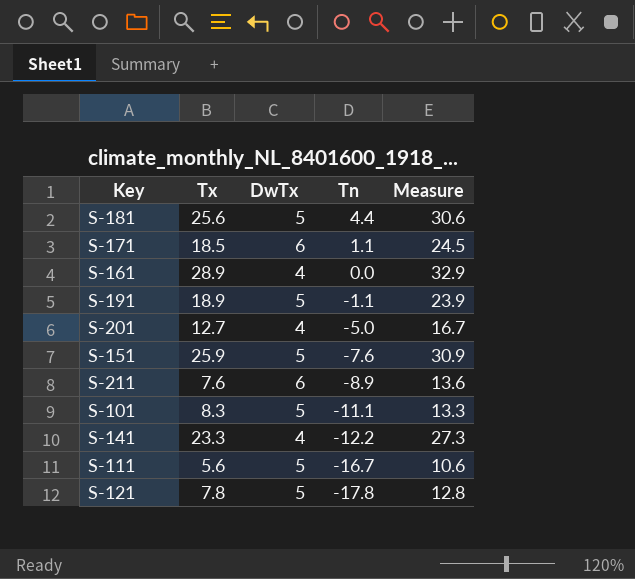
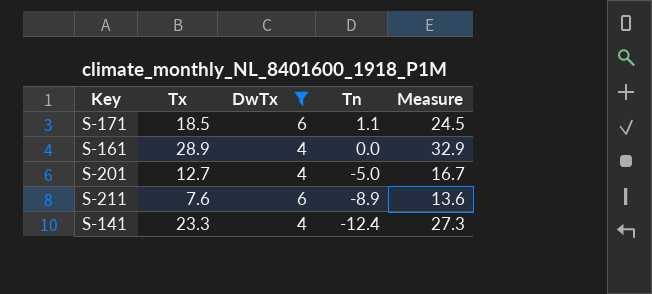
filter: none -> DwTx != 5
S-141 | Tn: -12.2 -> -12.4

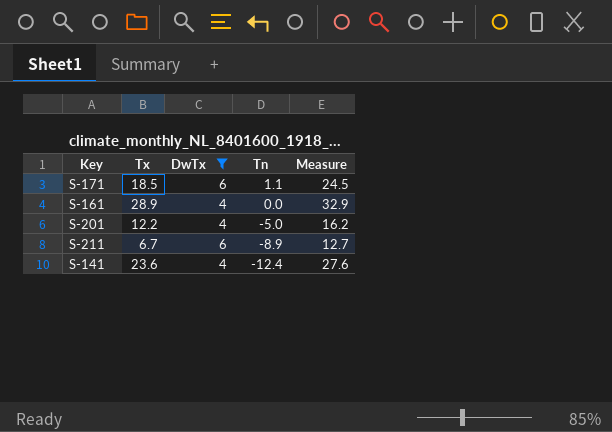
S-201 | Tx: 12.7 -> 12.2
S-201 | Measure: 16.7 -> 16.2
S-211 | Tx: 7.6 -> 6.7
S-211 | Measure: 13.6 -> 12.7
S-141 | Tx: 23.3 -> 23.6
S-141 | Measure: 27.3 -> 27.6

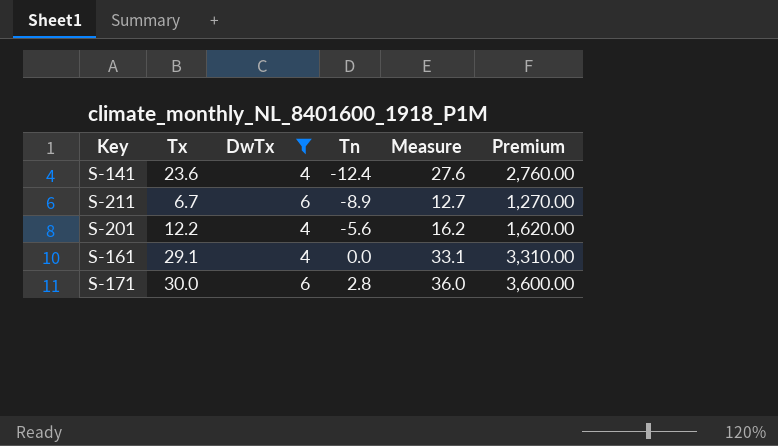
row order: Tn descending -> Tn ascending
column Premium | formula: none -> [Measure] * 100
S-201 | Tn: -5.0 -> -5.6
S-161 | Tx: 28.9 -> 29.1
S-161 | Measure: 32.9 -> 33.1
S-171 | Tx: 18.5 -> 30.0
S-171 | Tn: 1.1 -> 2.8
S-171 | Measure: 24.5 -> 36.0

